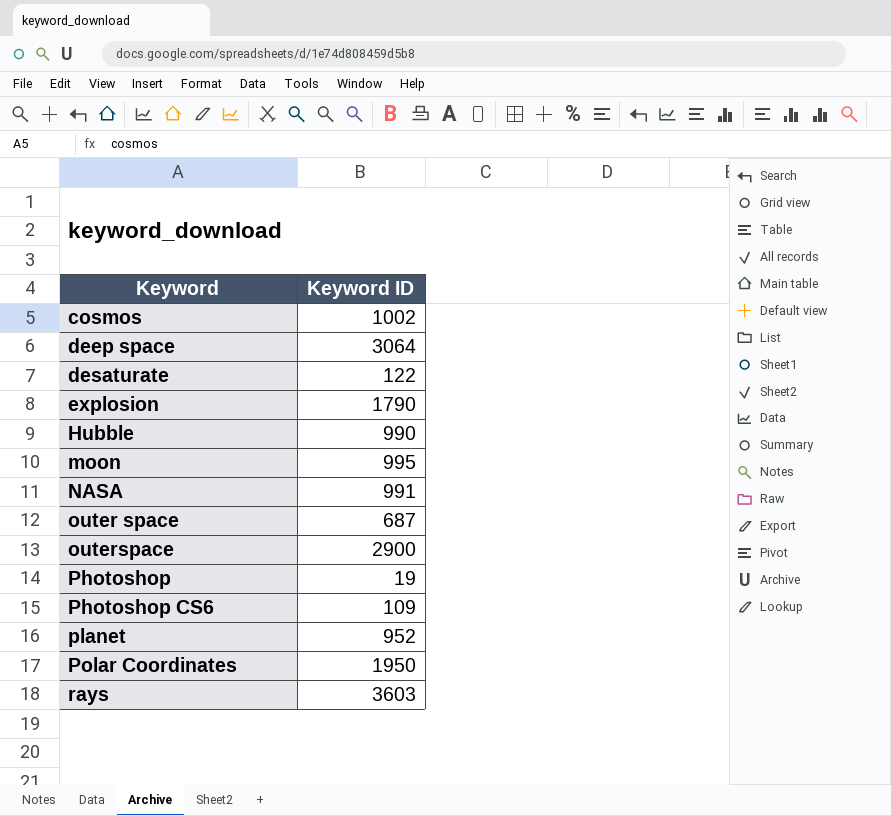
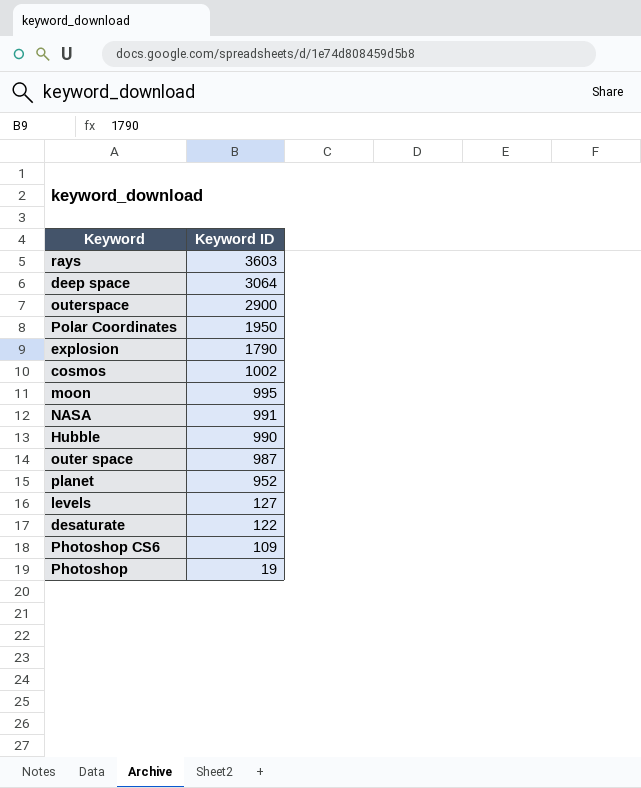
row order: Keyword ascending -> Keyword ID descending
outer space | Keyword ID: 687 -> 987
row levels: none -> 127

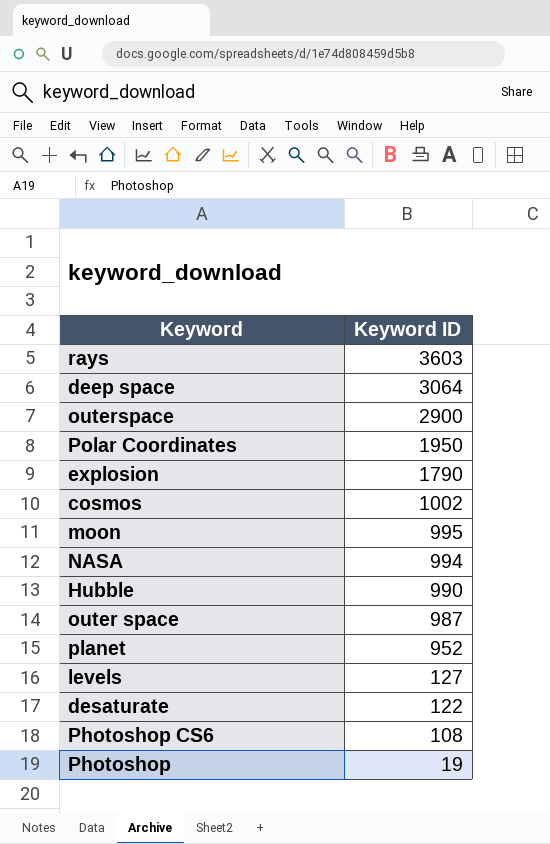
NASA | Keyword ID: 991 -> 994
Photoshop CS6 | Keyword ID: 109 -> 108

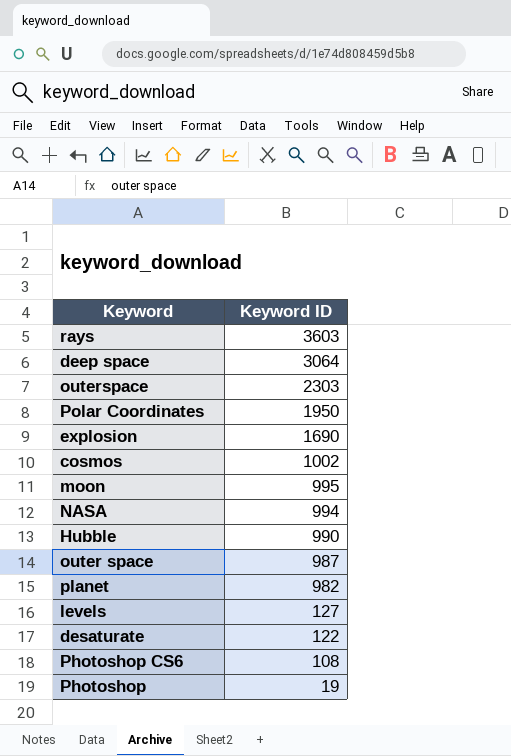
outerspace | Keyword ID: 2900 -> 2303
explosion | Keyword ID: 1790 -> 1690
planet | Keyword ID: 952 -> 982

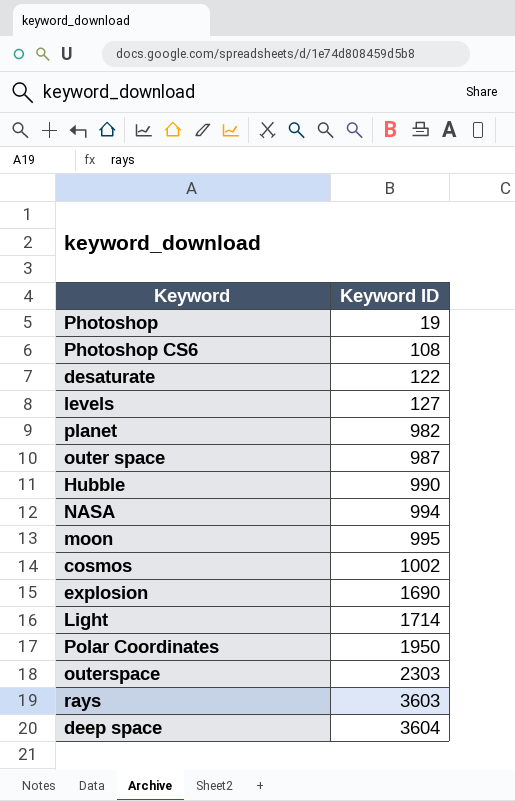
row order: Keyword ID descending -> Keyword ID ascending
row Light: none -> 1714
deep space | Keyword ID: 3064 -> 3604

